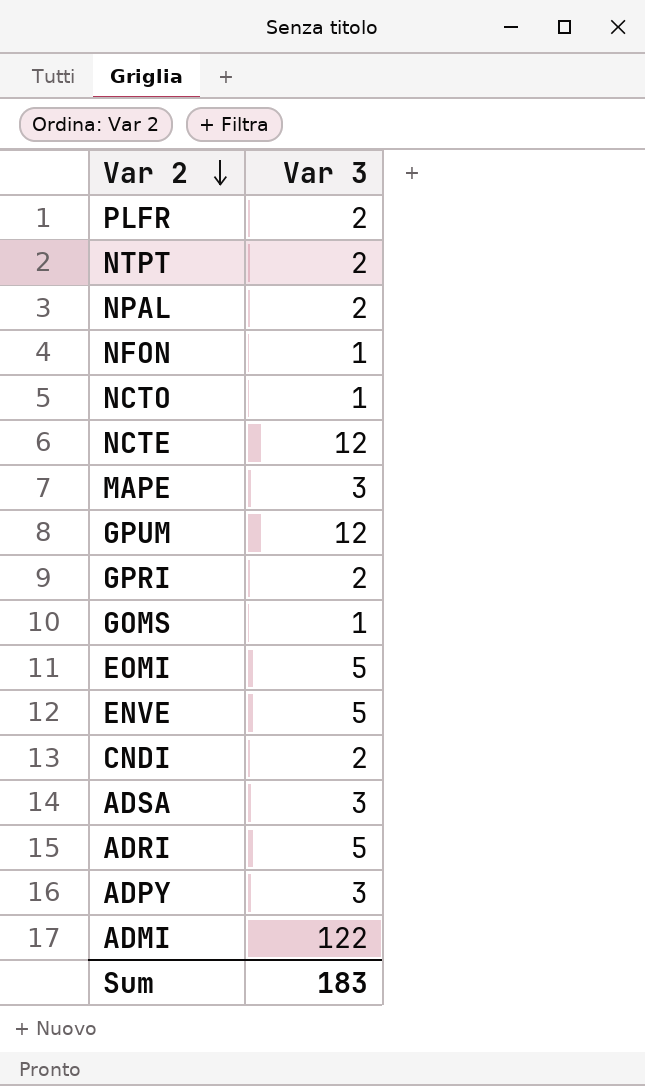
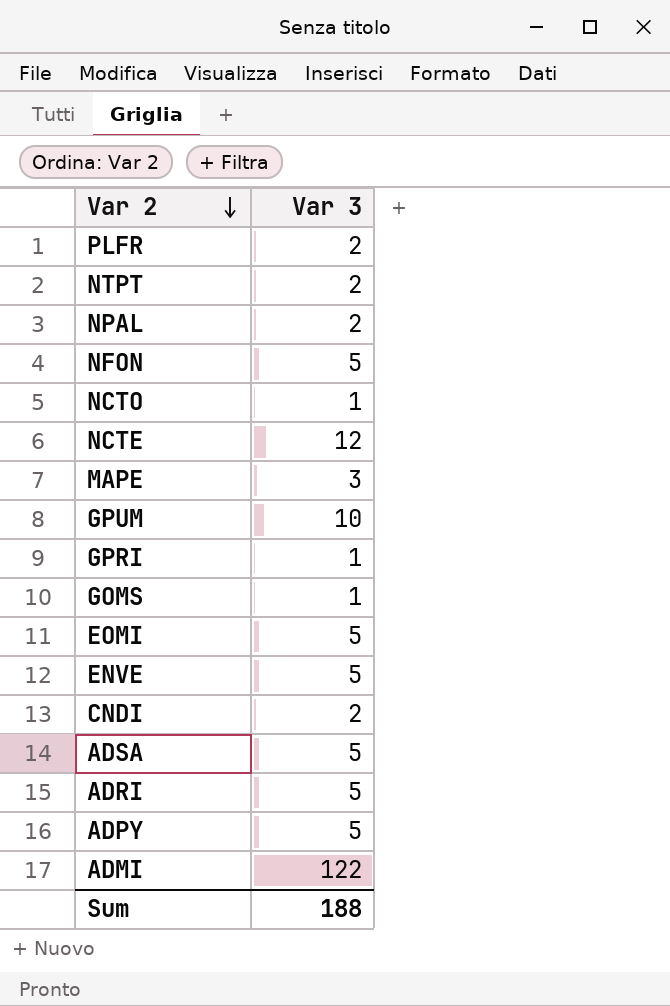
NFON | Var 3: 1 -> 5
GPUM | Var 3: 12 -> 10
GPRI | Var 3: 2 -> 1
ADSA | Var 3: 3 -> 5
ADPY | Var 3: 3 -> 5
Sum | Var 3: 183 -> 188

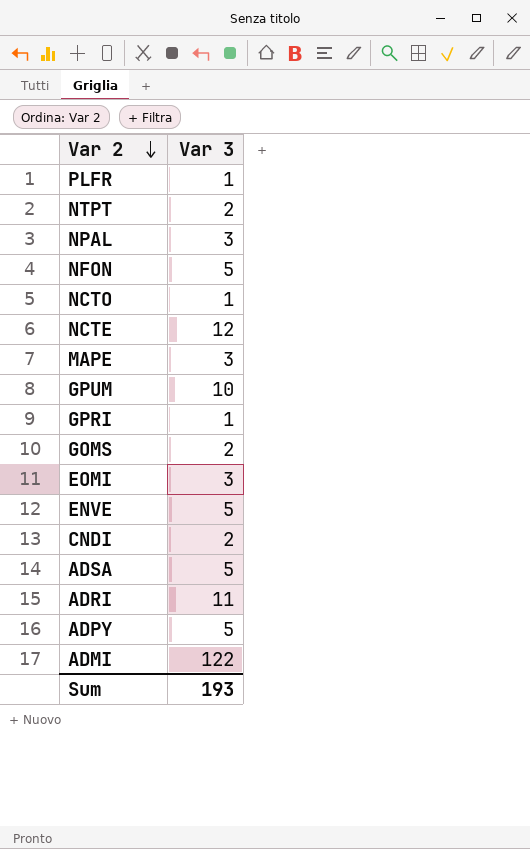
PLFR | Var 3: 2 -> 1
NPAL | Var 3: 2 -> 3
GOMS | Var 3: 1 -> 2
EOMI | Var 3: 5 -> 3
ADRI | Var 3: 5 -> 11
Sum | Var 3: 188 -> 193

